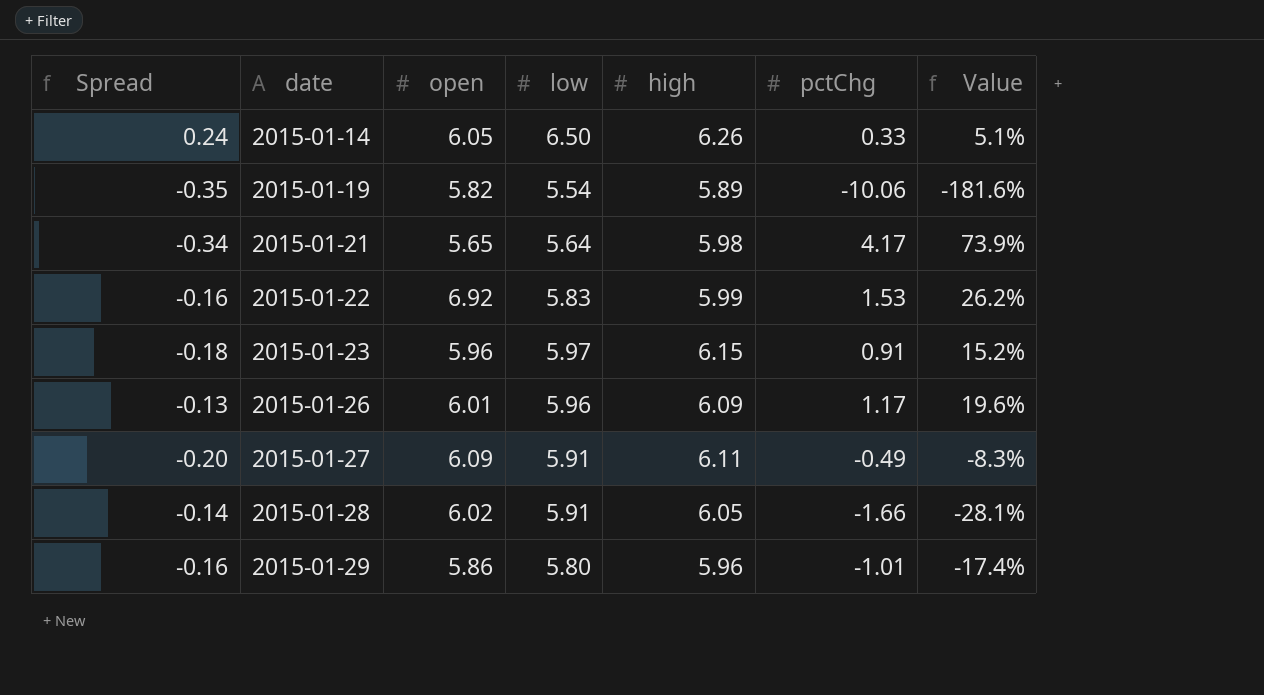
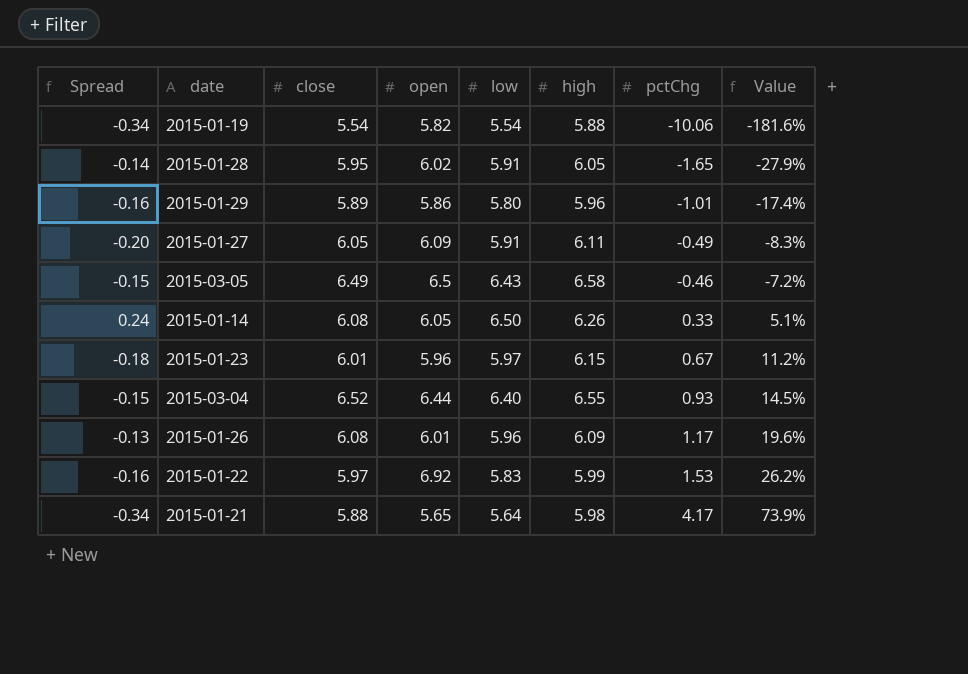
row order: date ascending -> pctChg ascending
column close | position: none -> 3
2015-01-19 | Spread: -0.35 -> -0.34
2015-01-19 | high: 5.89 -> 5.88
2015-01-28 | pctChg: -1.66 -> -1.65
2015-01-28 | Value: -28.1% -> -27.9%
row 2015-03-05: none -> -0.15 | 6.49 | 6.5 | 6.43 | 6.58 | -0.46 | -7.2%
2015-01-23 | pctChg: 0.91 -> 0.67
2015-01-23 | Value: 15.2% -> 11.2%
row 2015-03-04: none -> -0.15 | 6.52 | 6.44 | 6.40 | 6.55 | 0.93 | 14.5%

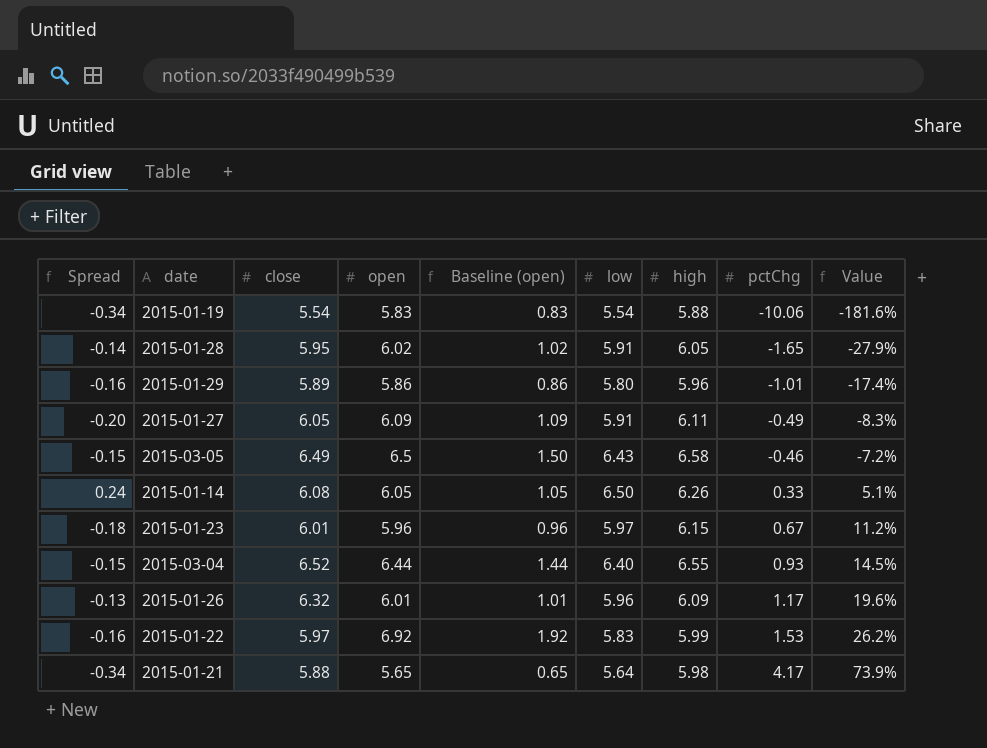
column Baseline (open) | formula: none -> [open] - 5
2015-01-19 | open: 5.82 -> 5.83
2015-01-26 | close: 6.08 -> 6.32

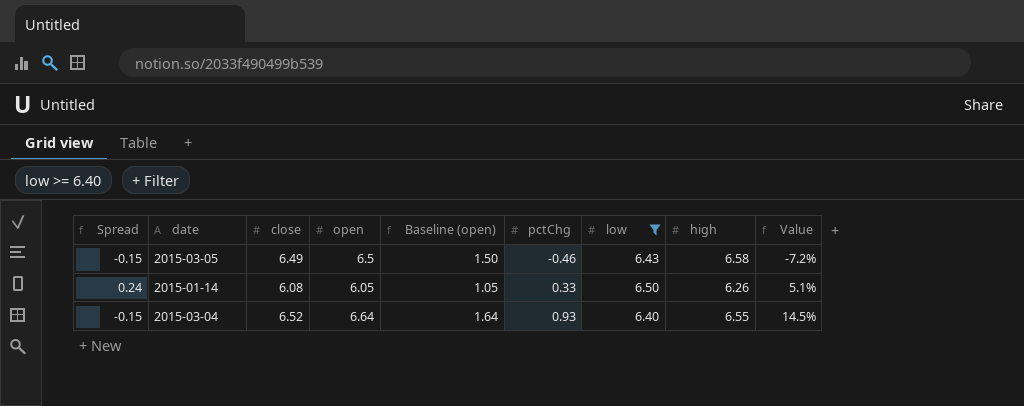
filter: none -> low >= 6.40
column pctChg | position: 8 -> 6
2015-03-04 | open: 6.44 -> 6.64
2015-03-04 | Baseline (open): 1.44 -> 1.64

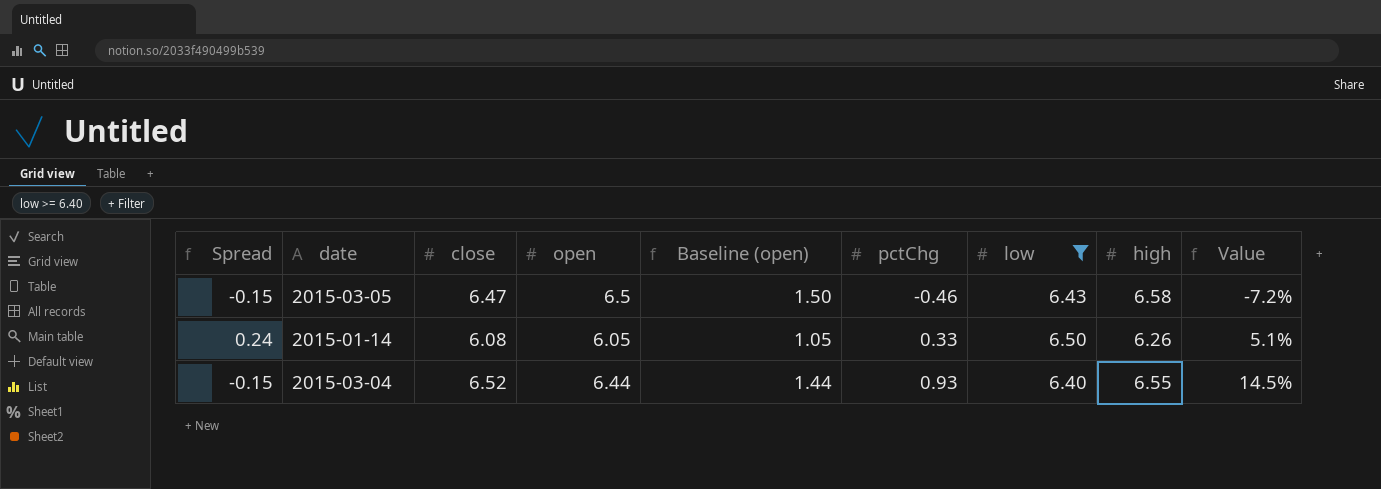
2015-03-05 | close: 6.49 -> 6.47
2015-03-04 | open: 6.64 -> 6.44
2015-03-04 | Baseline (open): 1.64 -> 1.44

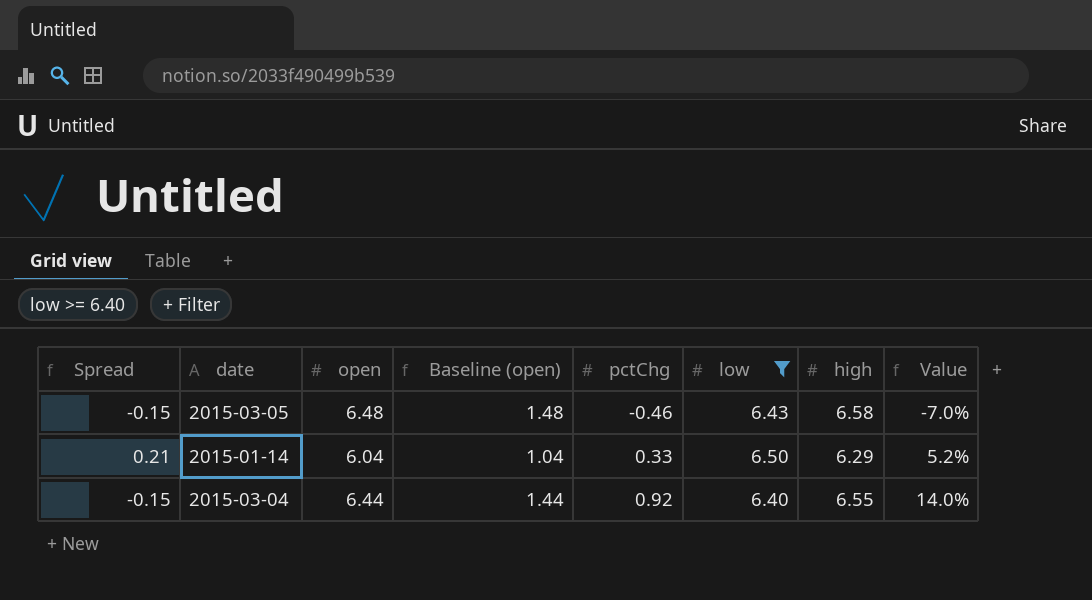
column close | position: 3 -> none
column Value | formula: [pctChg] / [low] -> [pctChg] / [high]
2015-03-05 | open: 6.5 -> 6.48
2015-03-05 | Baseline (open): 1.50 -> 1.48
2015-01-14 | Spread: 0.24 -> 0.21
2015-01-14 | open: 6.05 -> 6.04
2015-01-14 | Baseline (open): 1.05 -> 1.04
2015-01-14 | high: 6.26 -> 6.29
2015-03-04 | pctChg: 0.93 -> 0.92

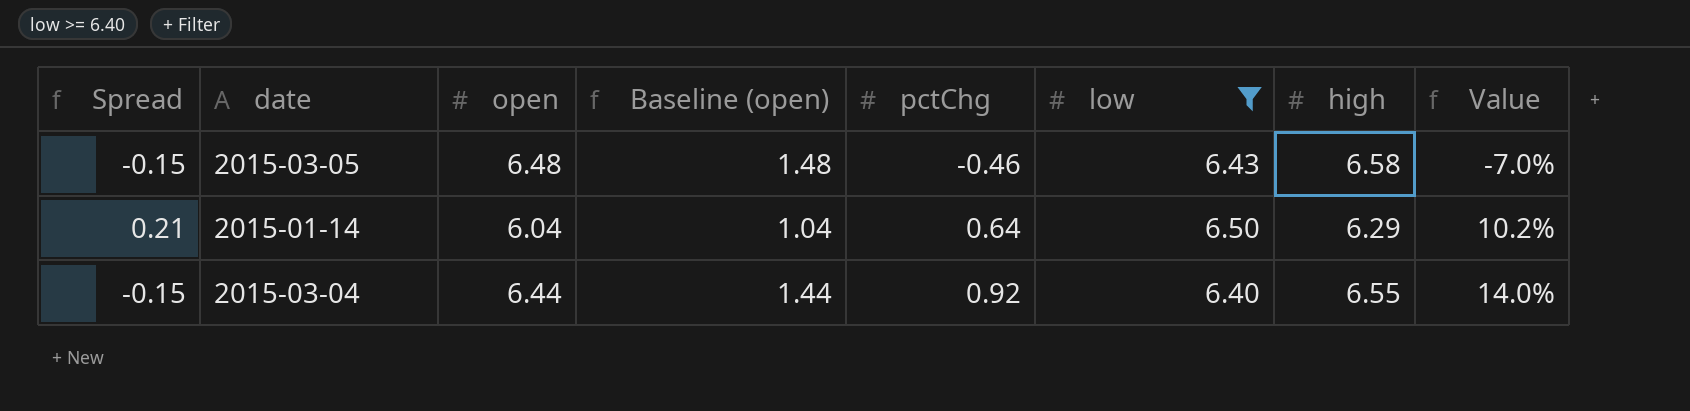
2015-01-14 | pctChg: 0.33 -> 0.64
2015-01-14 | Value: 5.2% -> 10.2%

